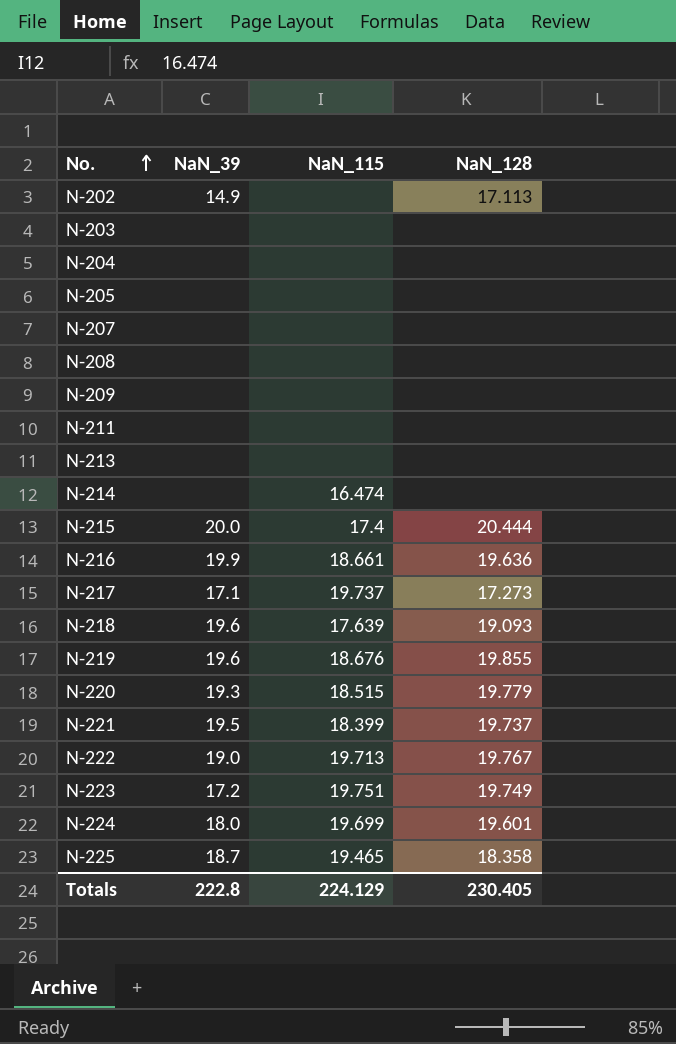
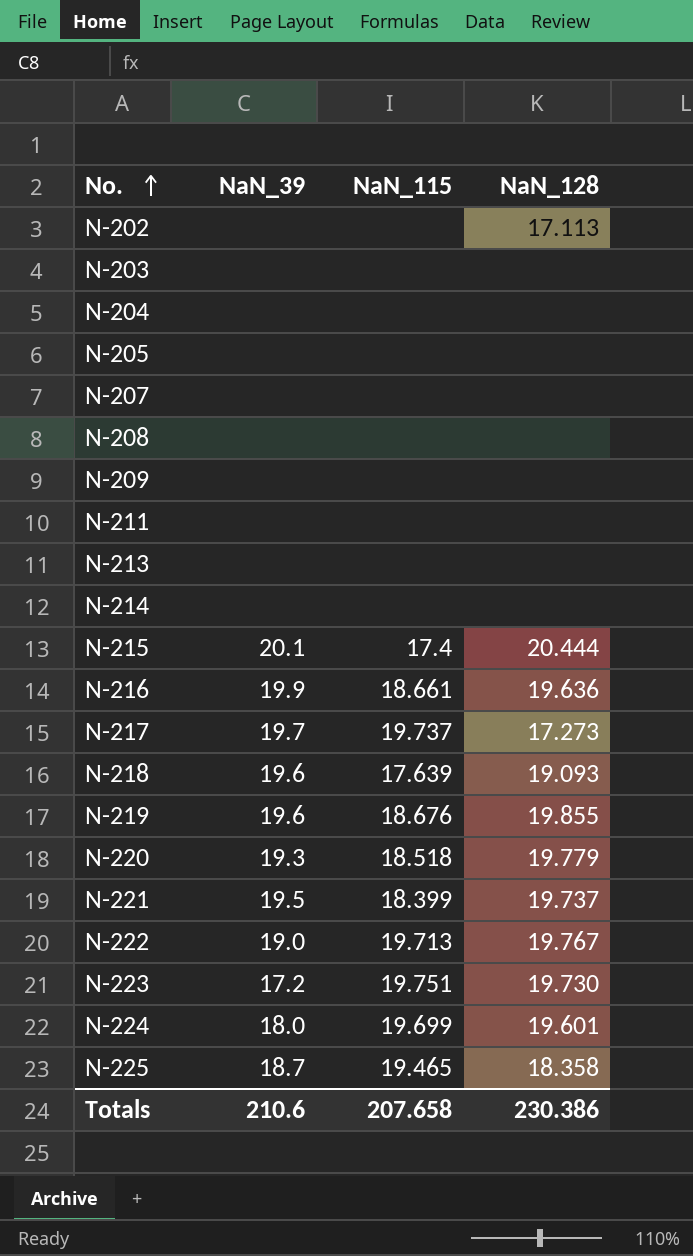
N-202 | NaN_39: 14.9 -> none
N-214 | NaN_115: 16.474 -> none
N-215 | NaN_39: 20.0 -> 20.1
N-217 | NaN_39: 17.1 -> 19.7
N-220 | NaN_115: 18.515 -> 18.518
N-223 | NaN_128: 19.749 -> 19.730
Totals | NaN_39: 222.8 -> 210.6
Totals | NaN_115: 224.129 -> 207.658
Totals | NaN_128: 230.405 -> 230.386

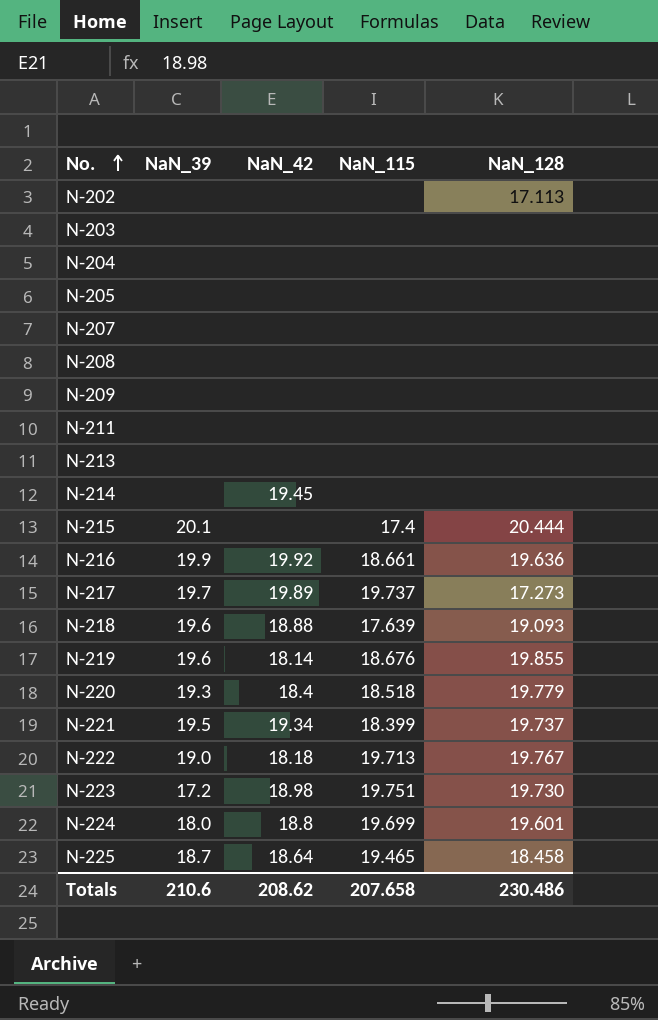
column NaN_42 | position: none -> 3
N-225 | NaN_128: 18.358 -> 18.458
Totals | NaN_128: 230.386 -> 230.486

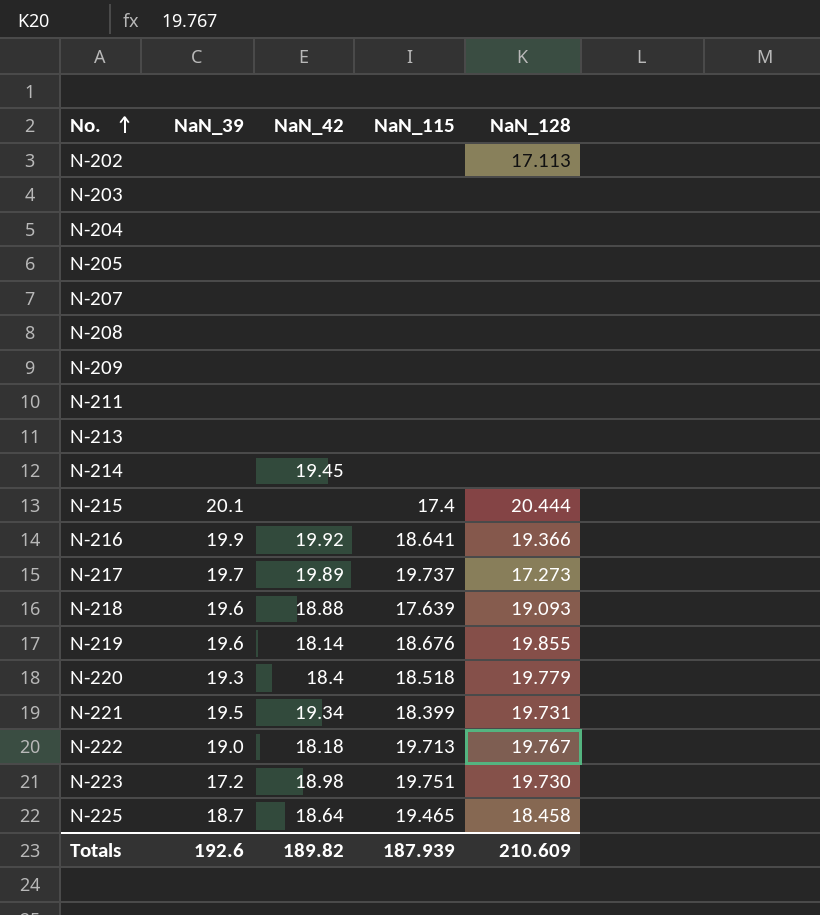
row N-224: 18.0 | 18.8 | 19.699 | 19.601 -> none
N-216 | NaN_115: 18.661 -> 18.641
N-216 | NaN_128: 19.636 -> 19.366
N-221 | NaN_128: 19.737 -> 19.731
Totals | NaN_39: 210.6 -> 192.6
Totals | NaN_42: 208.62 -> 189.82
Totals | NaN_115: 207.658 -> 187.939
Totals | NaN_128: 230.486 -> 210.609

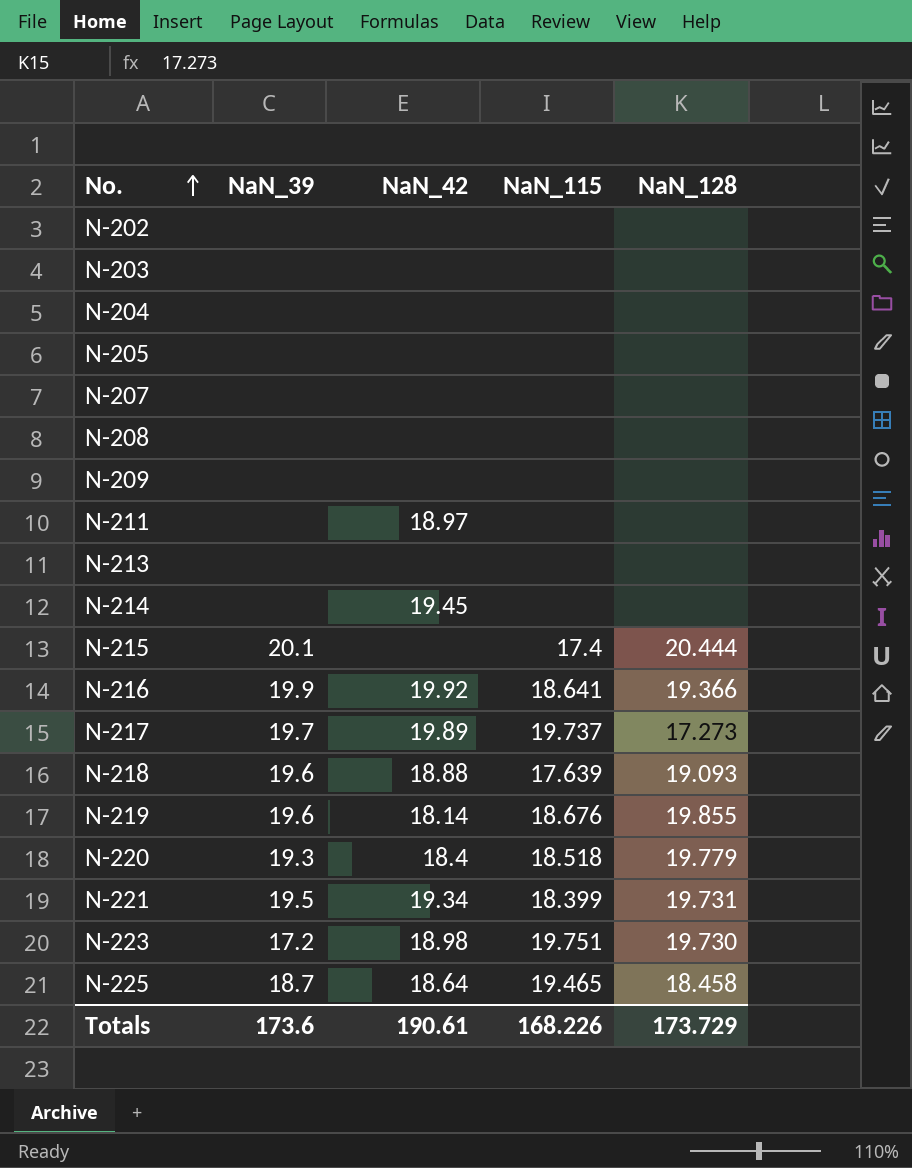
row N-222: 19.0 | 18.18 | 19.713 | 19.767 -> none
N-202 | NaN_128: 17.113 -> none
N-211 | NaN_42: none -> 18.97
Totals | NaN_39: 192.6 -> 173.6
Totals | NaN_42: 189.82 -> 190.61
Totals | NaN_115: 187.939 -> 168.226
Totals | NaN_128: 210.609 -> 173.729

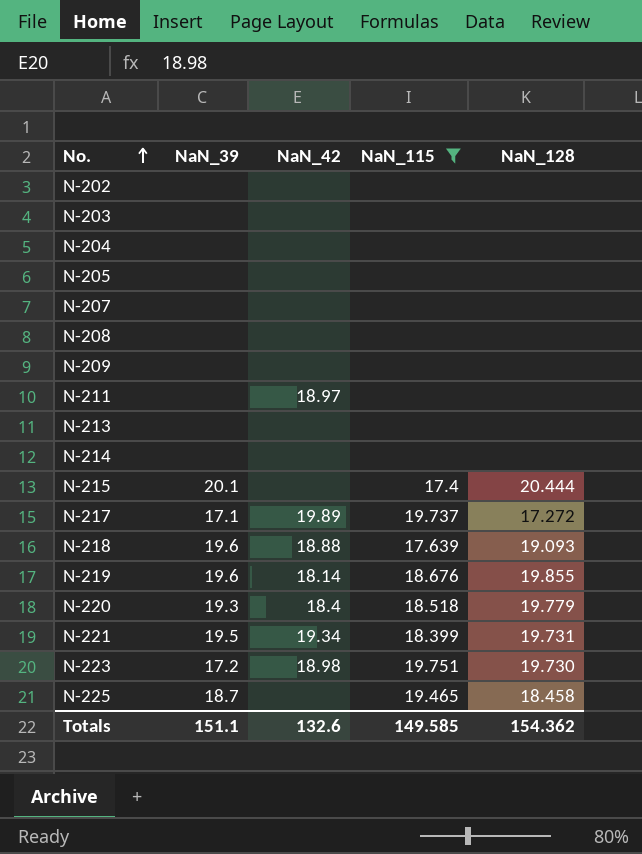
filter: none -> NaN_115 != 18.641
N-214 | NaN_42: 19.45 -> none
N-217 | NaN_39: 19.7 -> 17.1
N-217 | NaN_128: 17.273 -> 17.272
N-225 | NaN_42: 18.64 -> none
Totals | NaN_39: 173.6 -> 151.1
Totals | NaN_42: 190.61 -> 132.6
Totals | NaN_115: 168.226 -> 149.585
Totals | NaN_128: 173.729 -> 154.362

